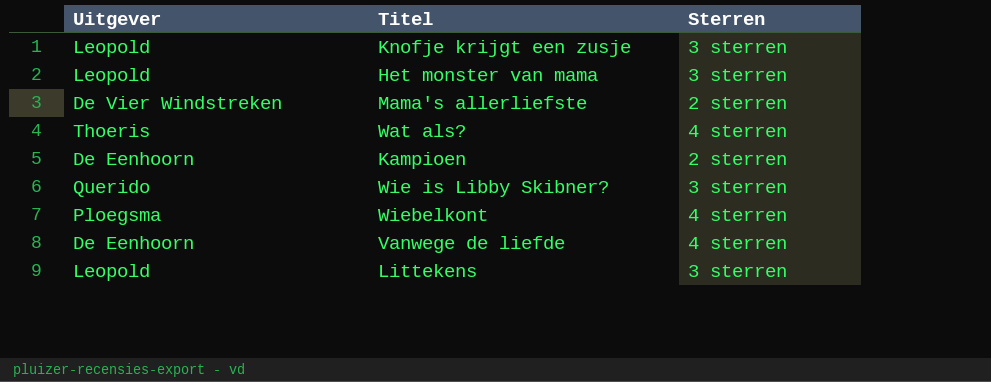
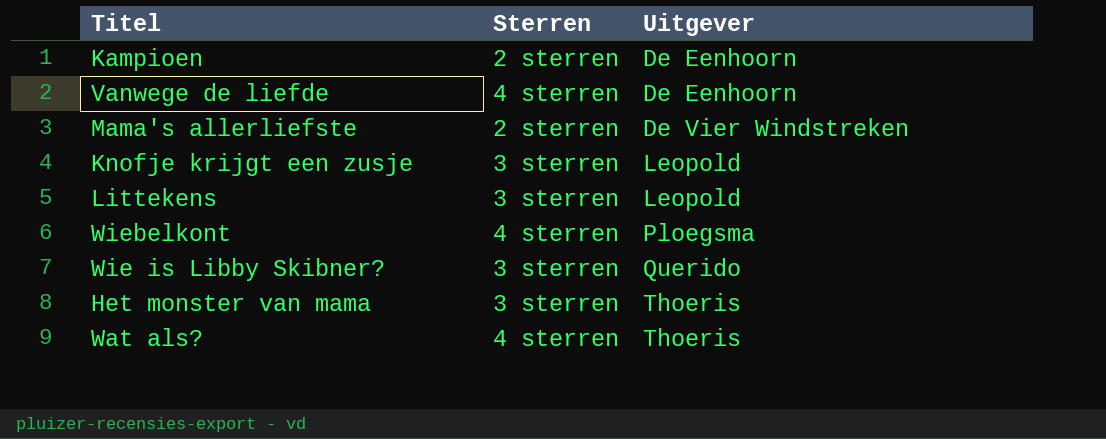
row order: none -> Uitgever ascending
column Uitgever | position: 1 -> 3
Het monster van mama | Uitgever: Leopold -> Thoeris

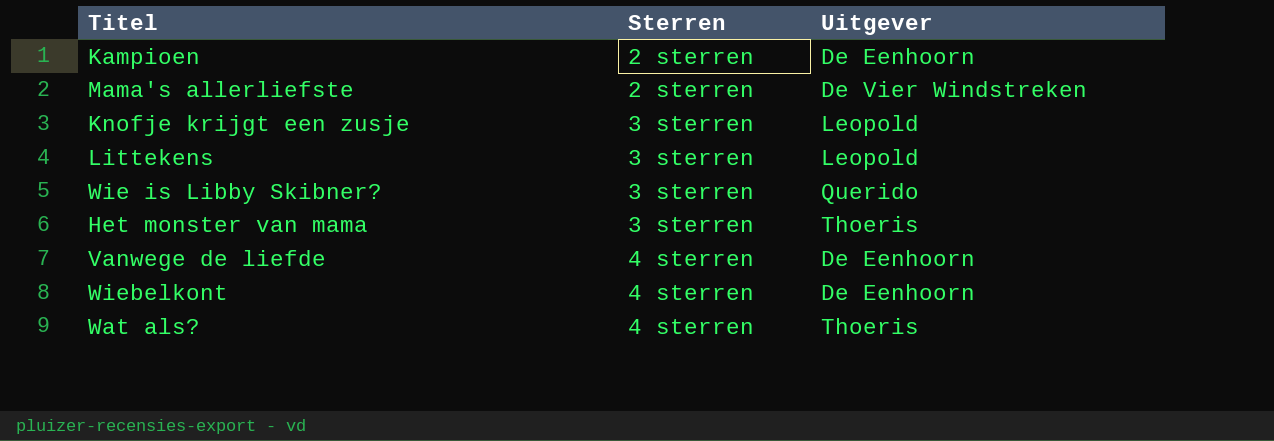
row order: Uitgever ascending -> Sterren ascending
Wiebelkont | Uitgever: Ploegsma -> De Eenhoorn

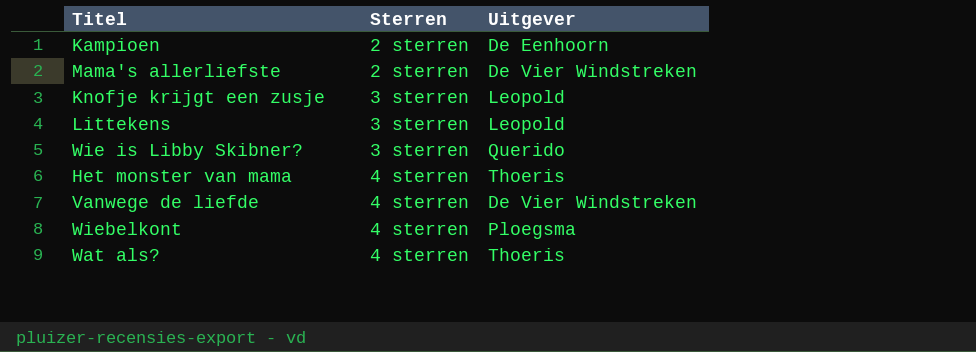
Het monster van mama | Sterren: 3 sterren -> 4 sterren
Vanwege de liefde | Uitgever: De Eenhoorn -> De Vier Windstreken
Wiebelkont | Uitgever: De Eenhoorn -> Ploegsma

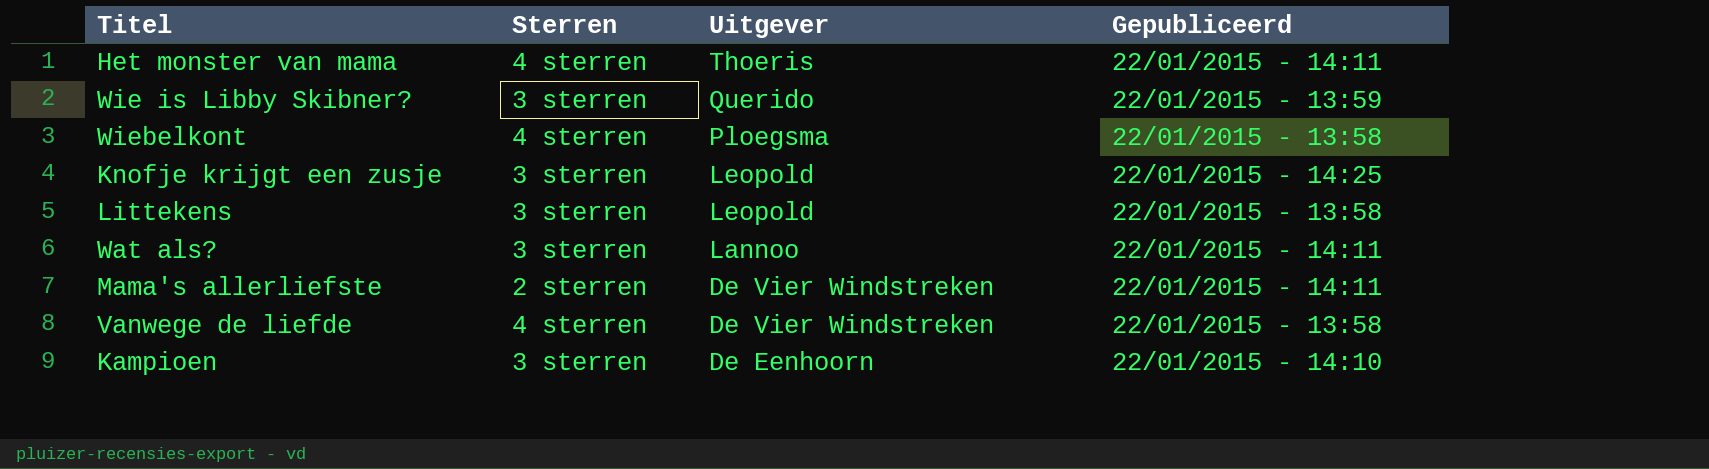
row order: Sterren ascending -> Uitgever descending
column Gepubliceerd | position: none -> 4
Wat als? | Sterren: 4 sterren -> 3 sterren
Wat als? | Uitgever: Thoeris -> Lannoo
Kampioen | Sterren: 2 sterren -> 3 sterren

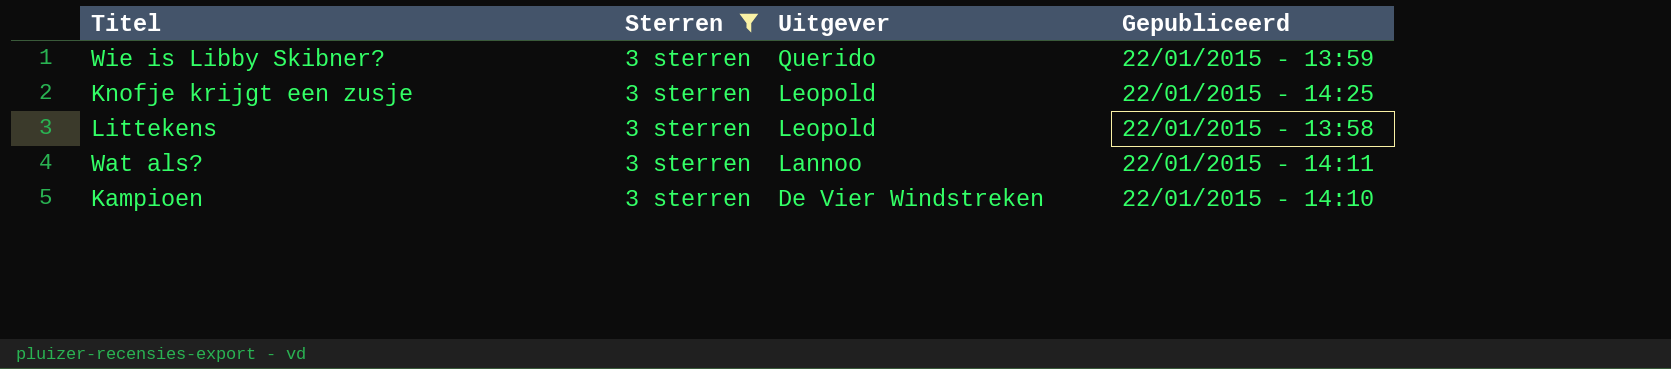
filter: none -> Sterren = 3 sterren
Kampioen | Uitgever: De Eenhoorn -> De Vier Windstreken

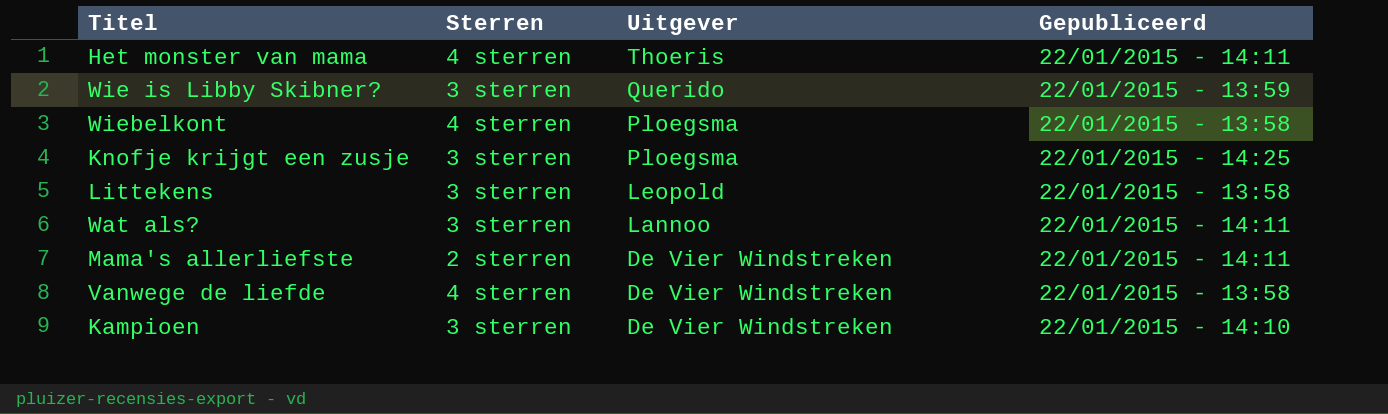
filter: Sterren = 3 sterren -> none
Knofje krijgt een zusje | Uitgever: Leopold -> Ploegsma

